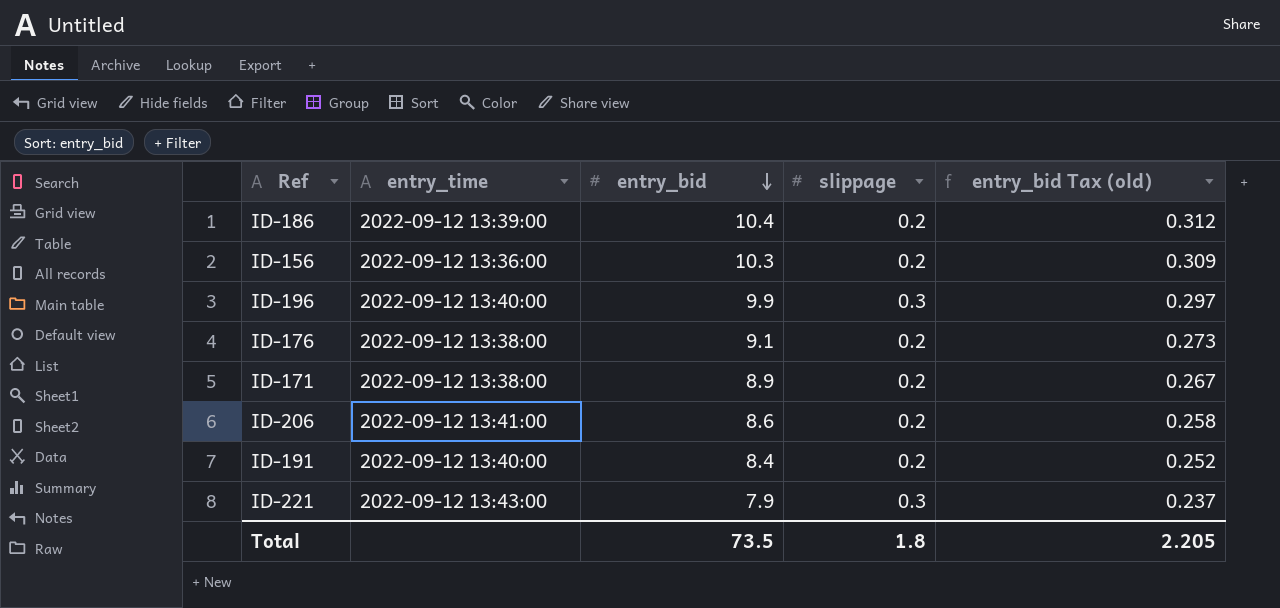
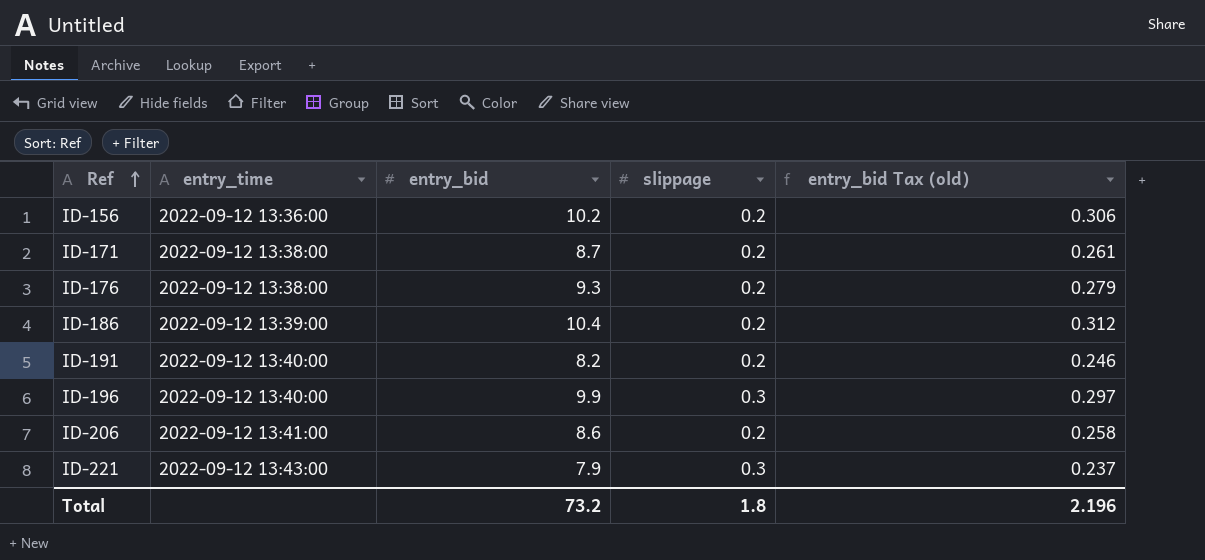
row order: entry_bid descending -> Ref ascending
ID-156 | entry_bid: 10.3 -> 10.2
ID-156 | entry_bid Tax (old): 0.309 -> 0.306
ID-171 | entry_bid: 8.9 -> 8.7
ID-171 | entry_bid Tax (old): 0.267 -> 0.261
ID-176 | entry_bid: 9.1 -> 9.3
ID-176 | entry_bid Tax (old): 0.273 -> 0.279
ID-191 | entry_bid: 8.4 -> 8.2
ID-191 | entry_bid Tax (old): 0.252 -> 0.246
Total | entry_bid: 73.5 -> 73.2
Total | entry_bid Tax (old): 2.205 -> 2.196

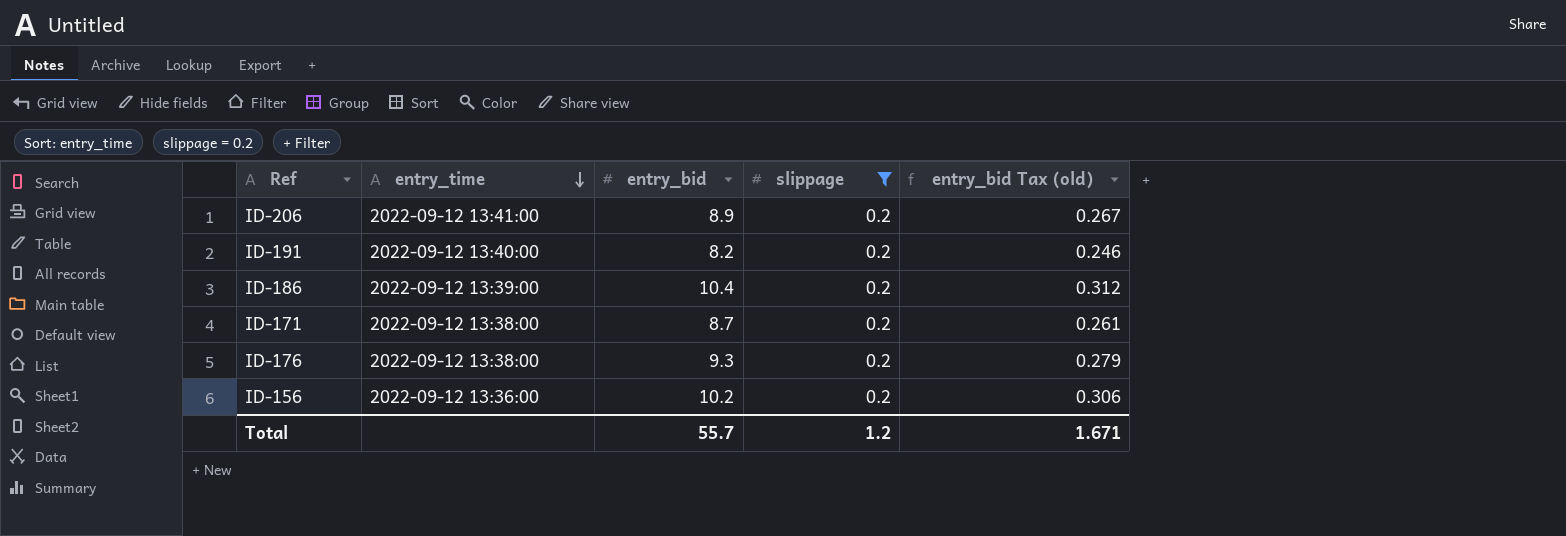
filter: none -> slippage = 0.2
row order: Ref ascending -> entry_time descending
ID-206 | entry_bid: 8.6 -> 8.9
ID-206 | entry_bid Tax (old): 0.258 -> 0.267
Total | entry_bid: 73.2 -> 55.7
Total | slippage: 1.8 -> 1.2
Total | entry_bid Tax (old): 2.196 -> 1.671

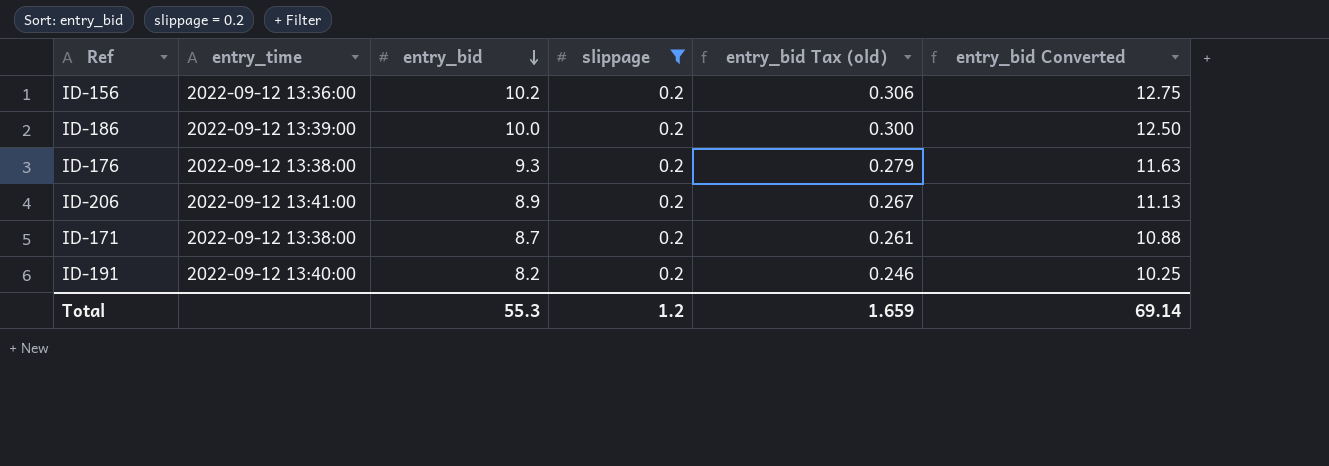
row order: entry_time descending -> entry_bid descending
column entry_bid Converted | formula: none -> [entry_bid] * 1.25
ID-186 | entry_bid: 10.4 -> 10.0
ID-186 | entry_bid Tax (old): 0.312 -> 0.300
Total | entry_bid: 55.7 -> 55.3
Total | entry_bid Tax (old): 1.671 -> 1.659

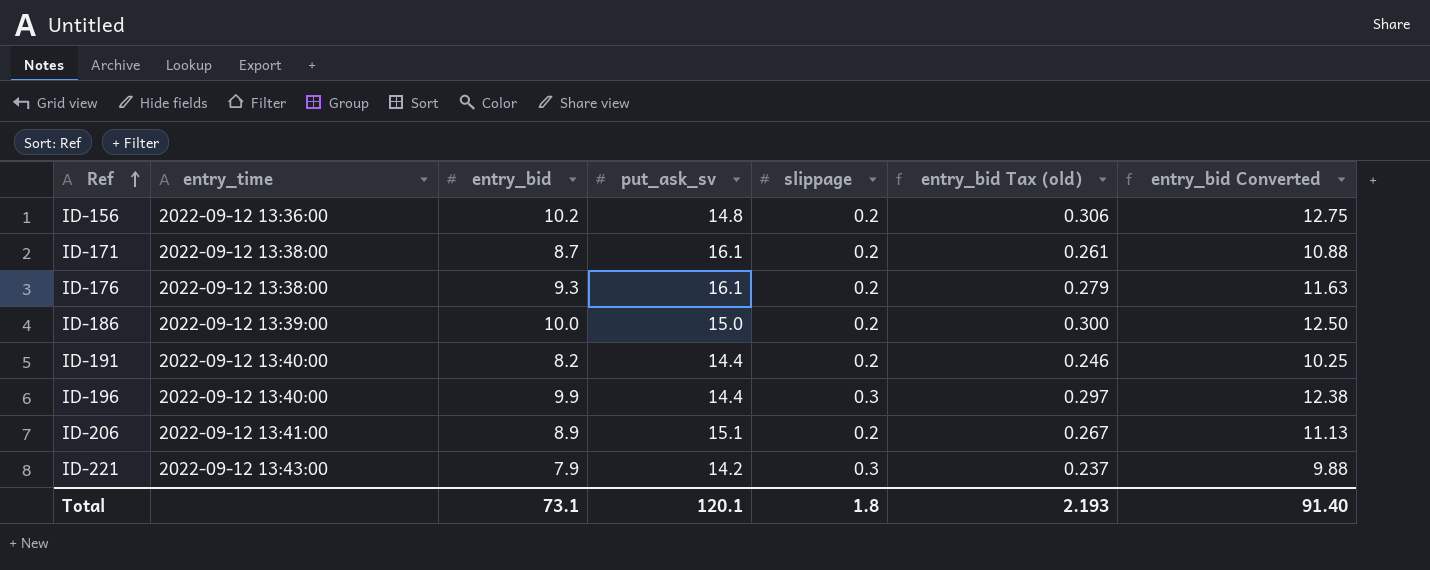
filter: slippage = 0.2 -> none
row order: entry_bid descending -> Ref ascending
column put_ask_sv | position: none -> 4
Total | entry_bid: 55.3 -> 73.1
Total | slippage: 1.2 -> 1.8
Total | entry_bid Tax (old): 1.659 -> 2.193
Total | entry_bid Converted: 69.14 -> 91.40

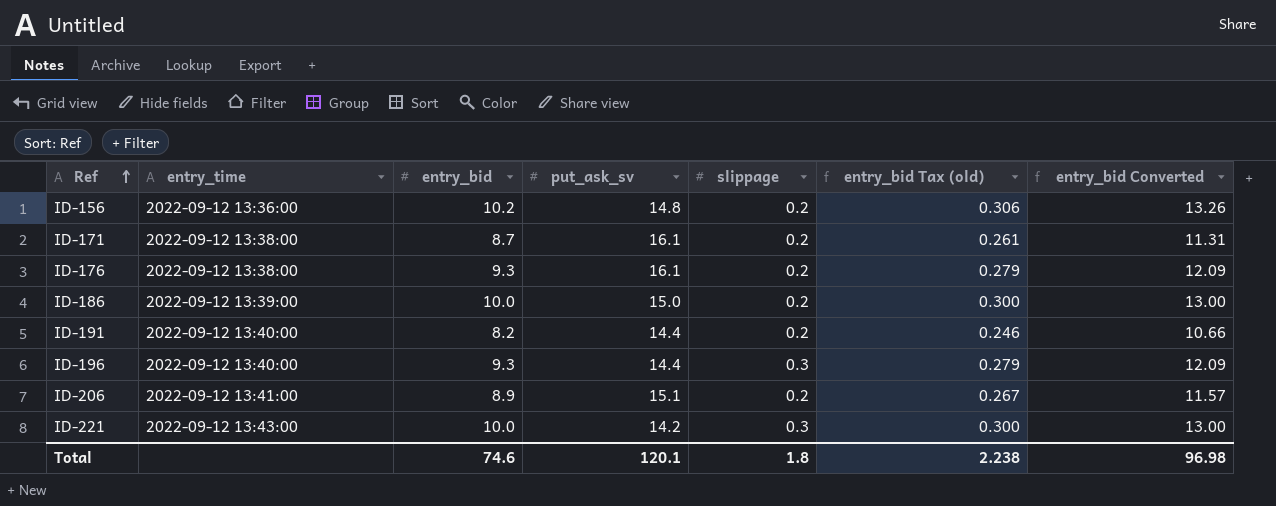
column entry_bid Converted | formula: [entry_bid] * 1.25 -> [entry_bid] * 1.3
ID-196 | entry_bid: 9.9 -> 9.3
ID-196 | entry_bid Tax (old): 0.297 -> 0.279
ID-221 | entry_bid: 7.9 -> 10.0
ID-221 | entry_bid Tax (old): 0.237 -> 0.300
Total | entry_bid: 73.1 -> 74.6
Total | entry_bid Tax (old): 2.193 -> 2.238
Total | entry_bid Converted: 91.40 -> 96.98

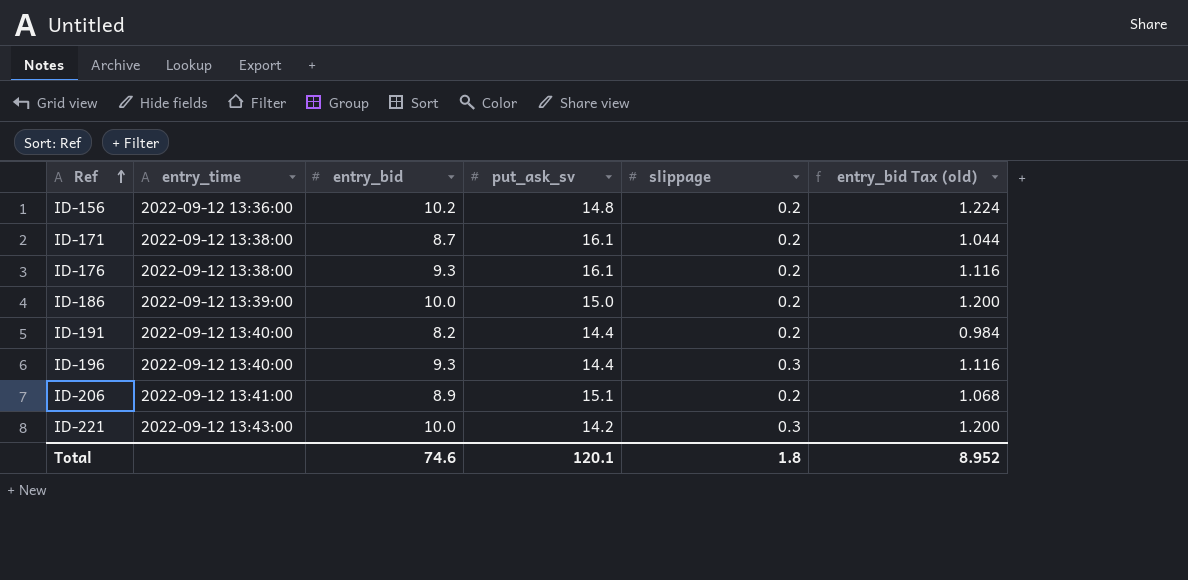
column entry_bid Converted | formula: [entry_bid] * 1.3 -> none
column entry_bid Tax (old) | formula: [entry_bid] * 0.03 -> [entry_bid] * 0.12
Total | entry_bid Tax (old): 2.238 -> 8.952

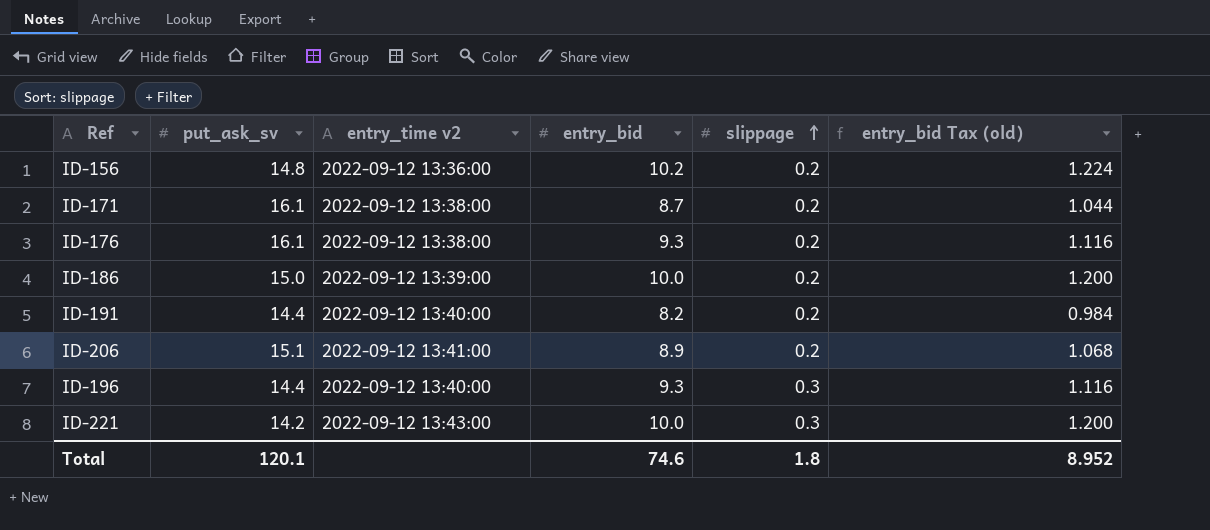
row order: Ref ascending -> slippage ascending
column put_ask_sv | position: 4 -> 2
column name: entry_time -> entry_time v2

